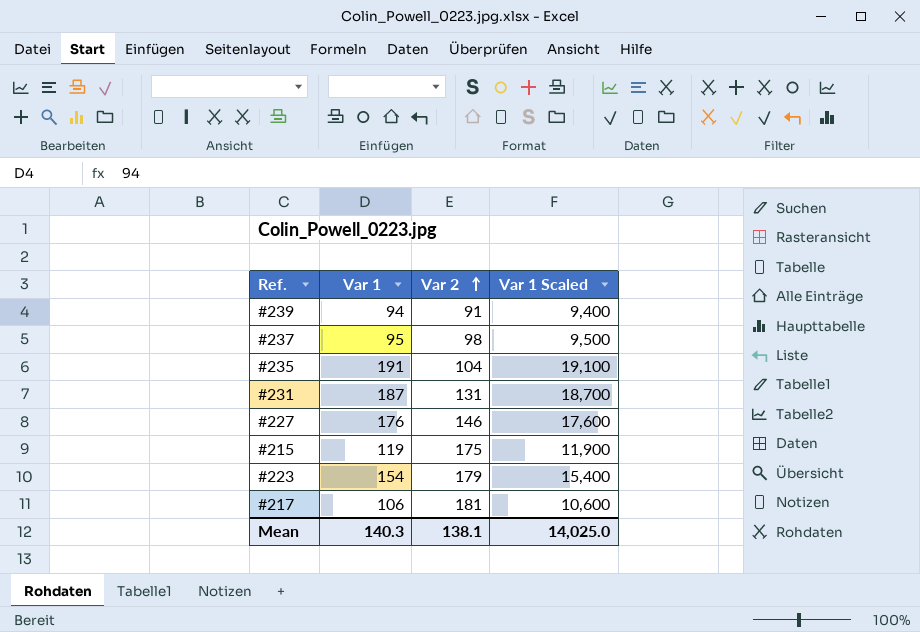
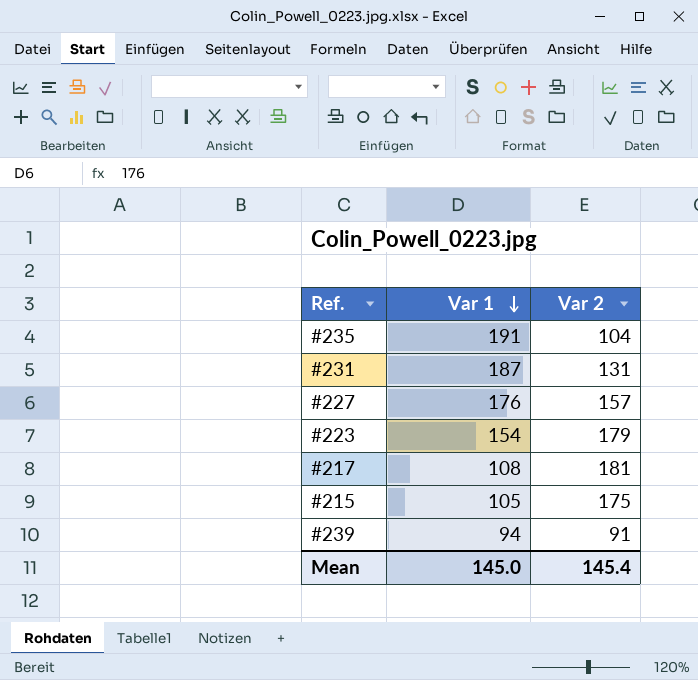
row order: Var 2 ascending -> Var 1 descending
column Var 1 Scaled | formula: [Var 1] * 100 -> none
row #237: 95 | 98 | 9,500 -> none
#227 | Var 2: 146 -> 157
#217 | Var 1: 106 -> 108
#215 | Var 1: 119 -> 105
Mean | Var 1: 140.3 -> 145.0
Mean | Var 2: 138.1 -> 145.4

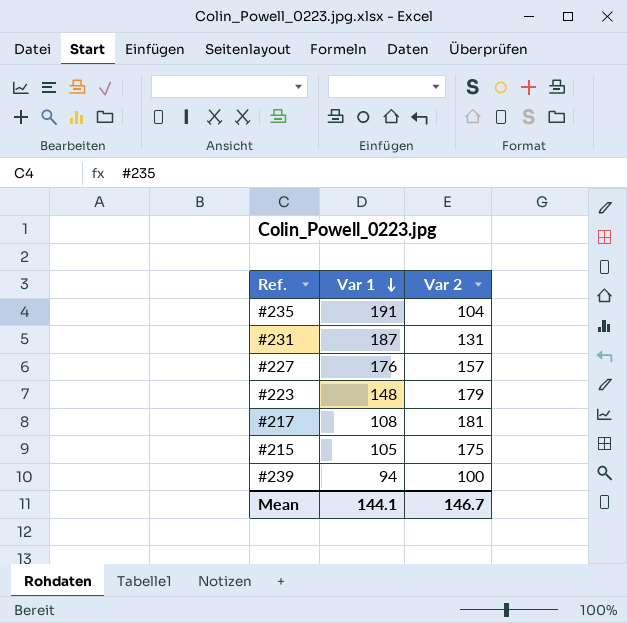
#223 | Var 1: 154 -> 148
#239 | Var 2: 91 -> 100
Mean | Var 1: 145.0 -> 144.1
Mean | Var 2: 145.4 -> 146.7

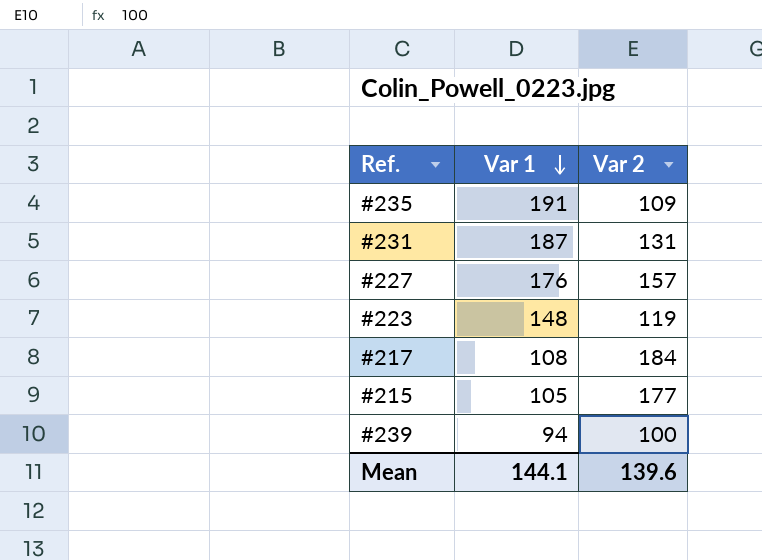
#235 | Var 2: 104 -> 109
#223 | Var 2: 179 -> 119
#217 | Var 2: 181 -> 184
#215 | Var 2: 175 -> 177
Mean | Var 2: 146.7 -> 139.6

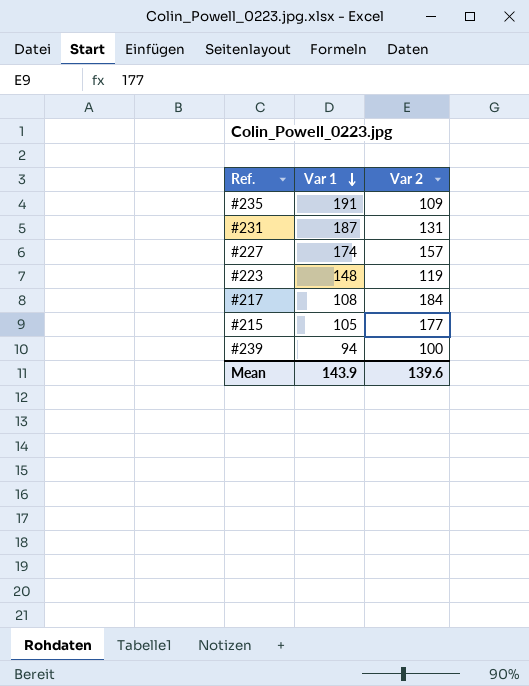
#227 | Var 1: 176 -> 174
Mean | Var 1: 144.1 -> 143.9

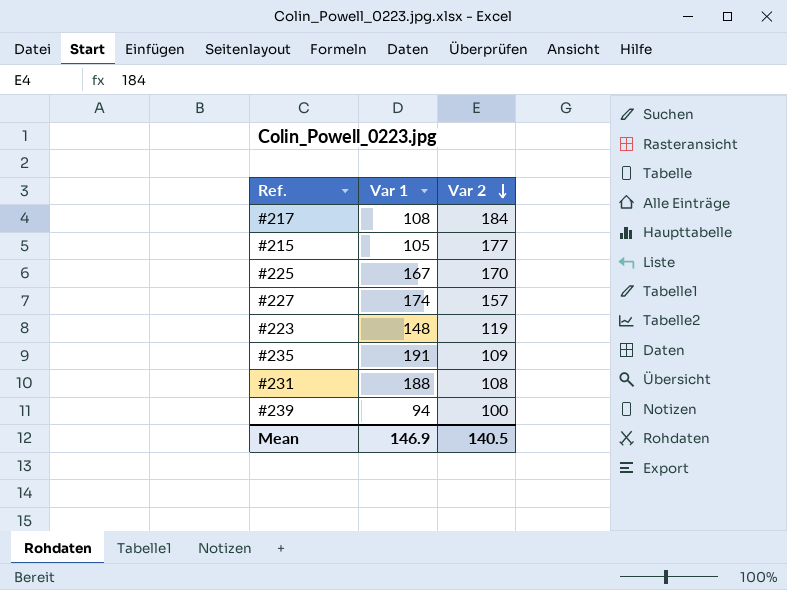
row order: Var 1 descending -> Var 2 descending
row #225: none -> 167 | 170
#231 | Var 1: 187 -> 188
#231 | Var 2: 131 -> 108
Mean | Var 1: 143.9 -> 146.9
Mean | Var 2: 139.6 -> 140.5

